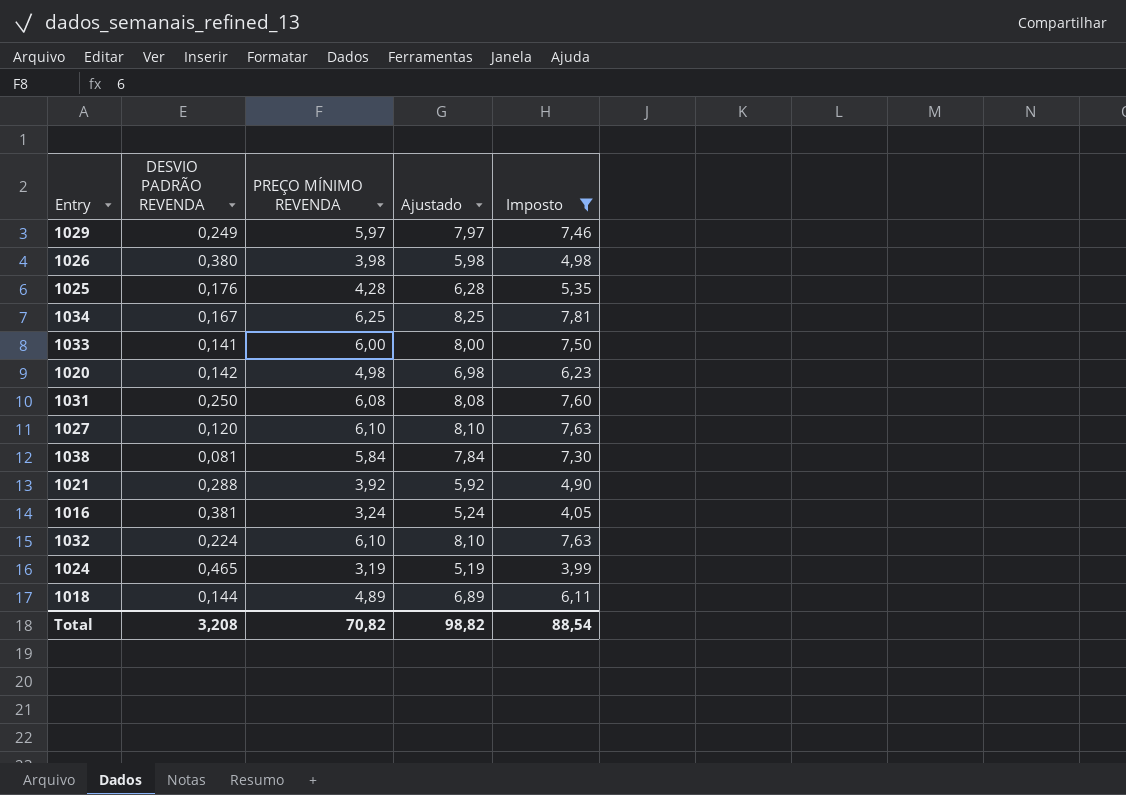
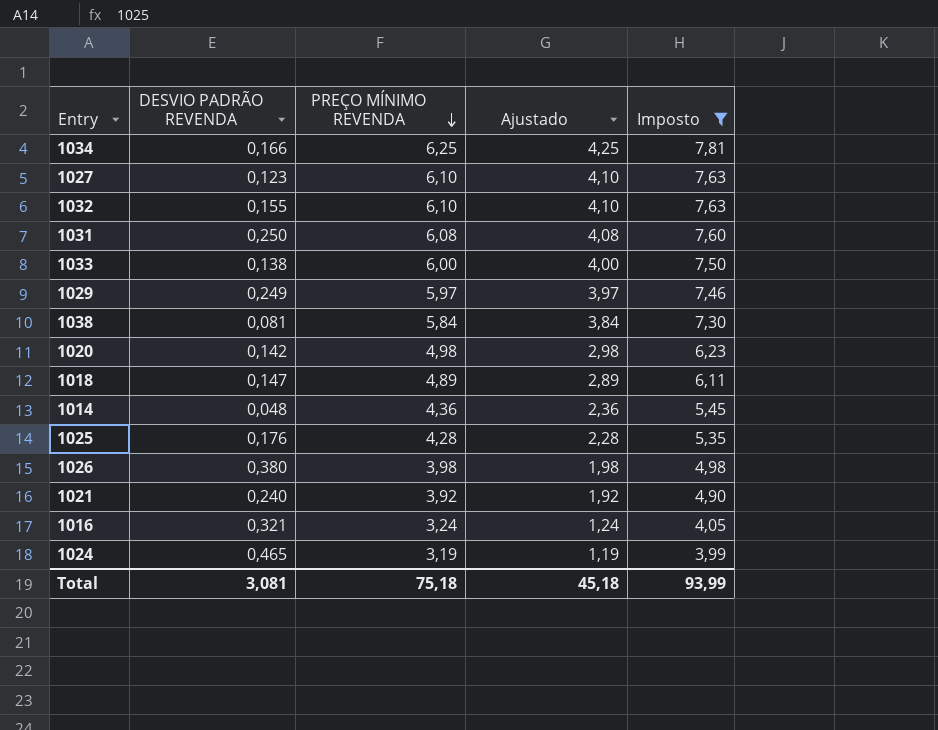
row order: none -> PREÇO MÍNIMO REVENDA descending
column Ajustado | formula: [PREÇO MÍNIMO REVENDA] + 2 -> [PREÇO MÍNIMO REVENDA] - 2
1034 | DESVIO PADRÃO REVENDA: 0,167 -> 0,166
1027 | DESVIO PADRÃO REVENDA: 0,120 -> 0,123
1032 | DESVIO PADRÃO REVENDA: 0,224 -> 0,155
1033 | DESVIO PADRÃO REVENDA: 0,141 -> 0,138
1018 | DESVIO PADRÃO REVENDA: 0,144 -> 0,147
row 1014: none -> 0,048 | 4,36 | 2,36 | 5,45
1021 | DESVIO PADRÃO REVENDA: 0,288 -> 0,240
1016 | DESVIO PADRÃO REVENDA: 0,381 -> 0,321
Total | DESVIO PADRÃO REVENDA: 3,208 -> 3,081
Total | PREÇO MÍNIMO REVENDA: 70,82 -> 75,18
Total | Ajustado: 98,82 -> 45,18
Total | Imposto: 88,54 -> 93,99

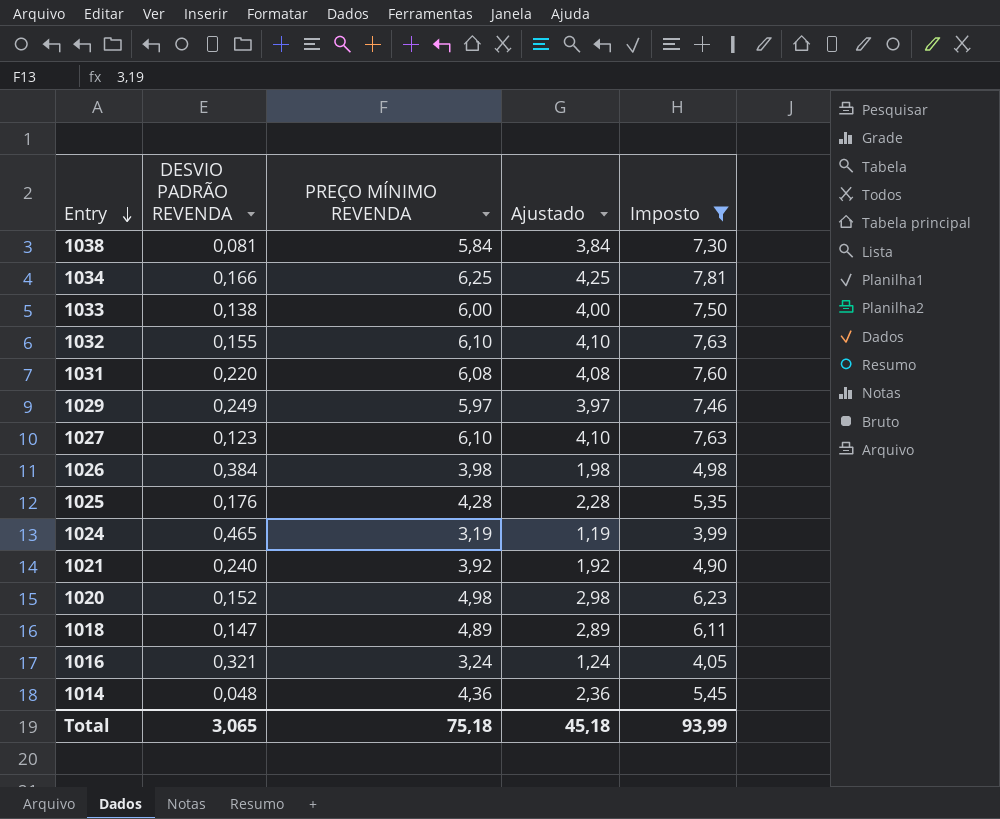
row order: PREÇO MÍNIMO REVENDA descending -> Entry descending
1031 | DESVIO PADRÃO REVENDA: 0,250 -> 0,220
1026 | DESVIO PADRÃO REVENDA: 0,380 -> 0,384
1020 | DESVIO PADRÃO REVENDA: 0,142 -> 0,152
Total | DESVIO PADRÃO REVENDA: 3,081 -> 3,065

